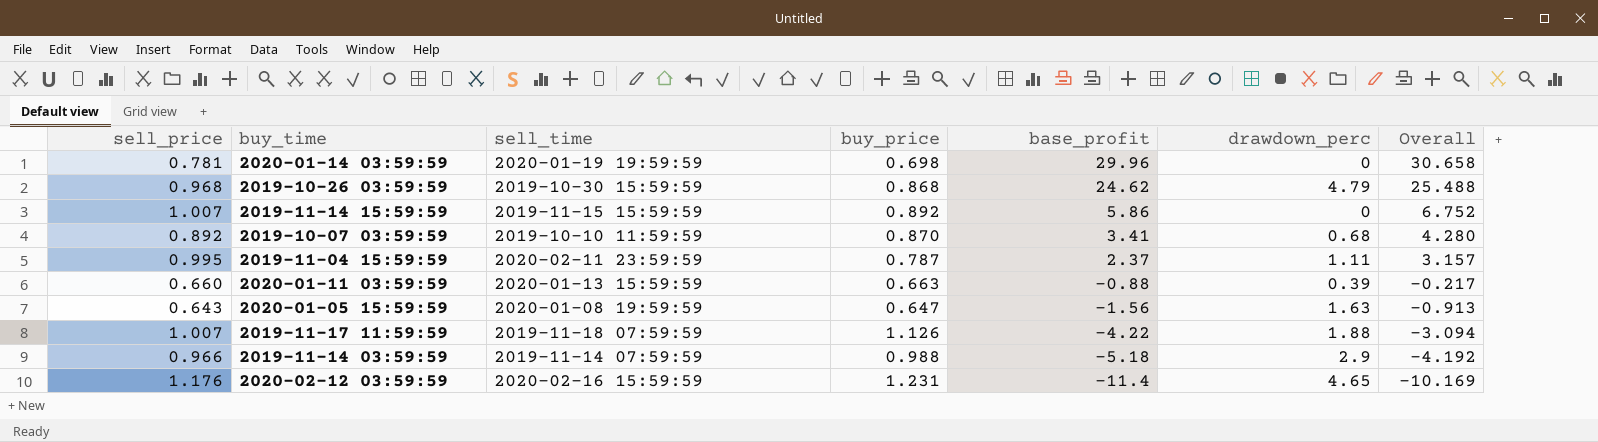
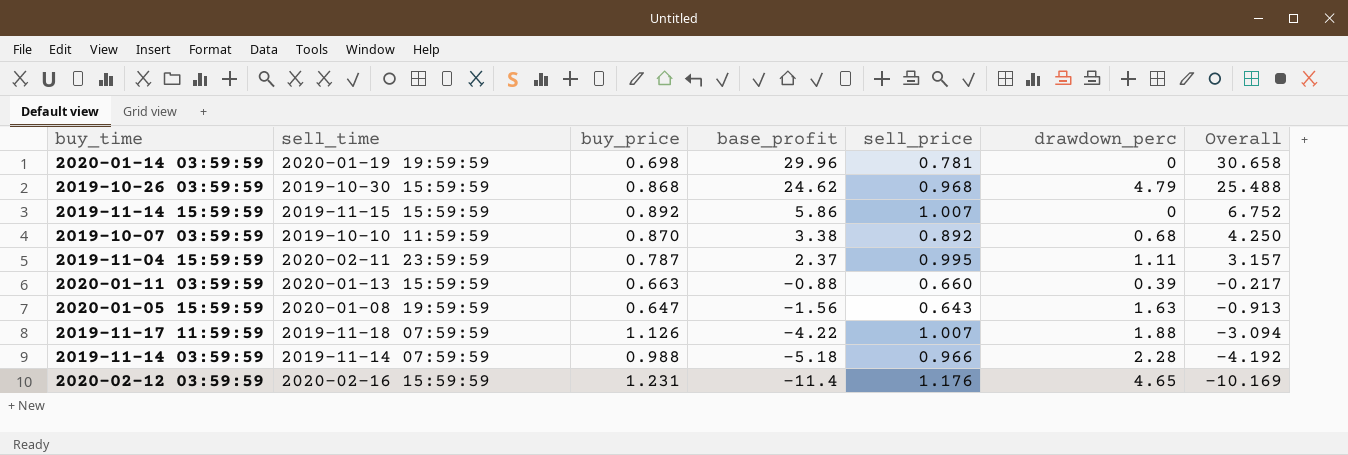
column sell_price | position: 1 -> 5
2019-10-07 03:59:59 | base_profit: 3.41 -> 3.38
2019-10-07 03:59:59 | Overall: 4.280 -> 4.250
2019-11-14 03:59:59 | drawdown_perc: 2.9 -> 2.28

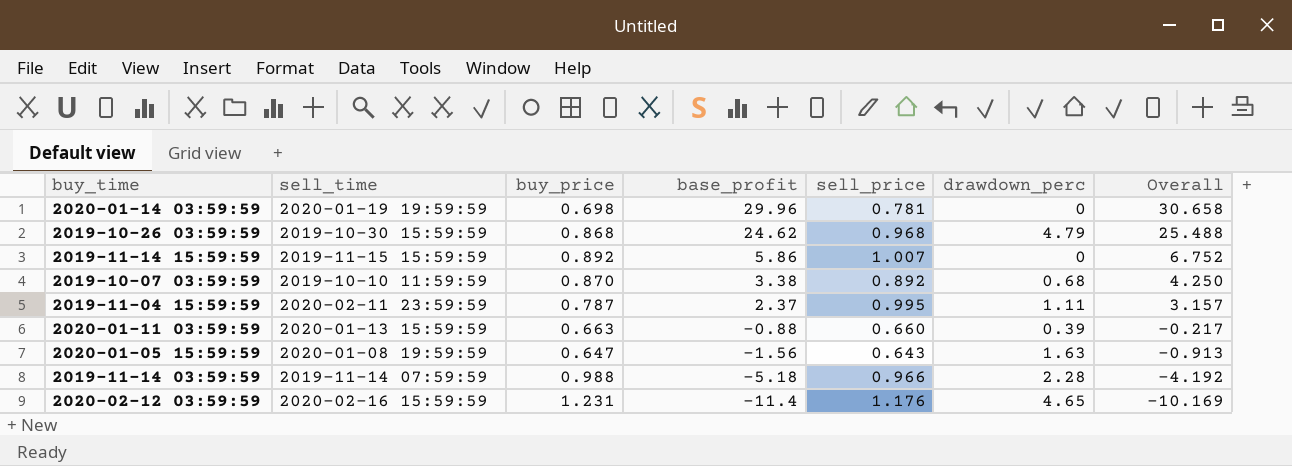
row 2019-11-17 11:59:59: 2019-11-18 07:59:59 | 1.126 | -4.22 | 1.007 | 1.88 | -3.094 -> none

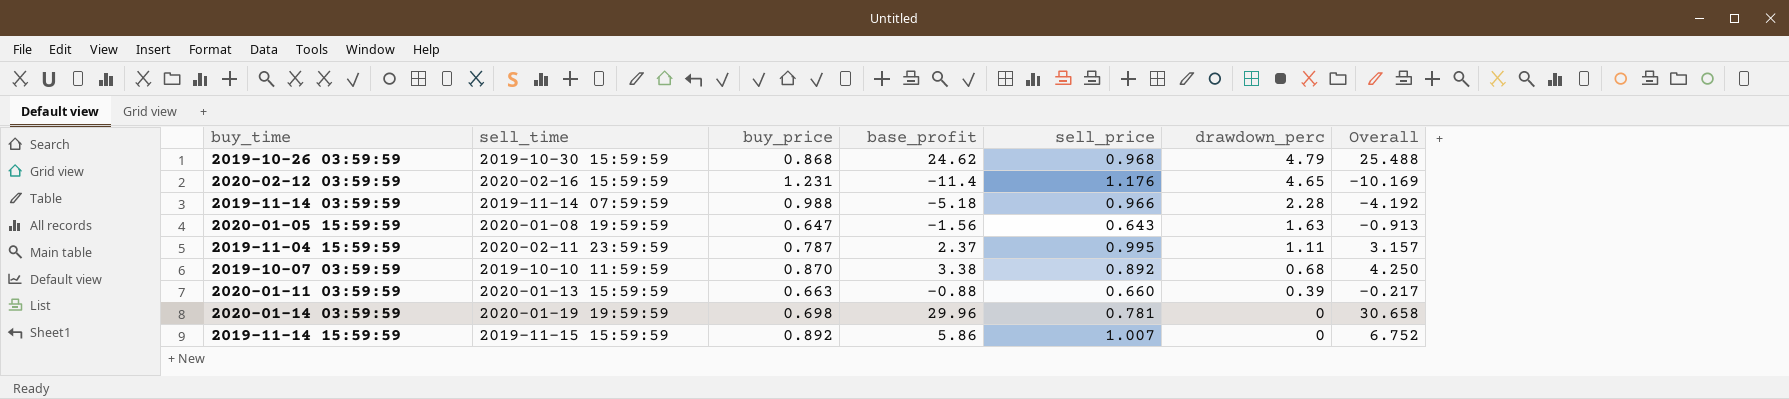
row order: base_profit descending -> drawdown_perc descending

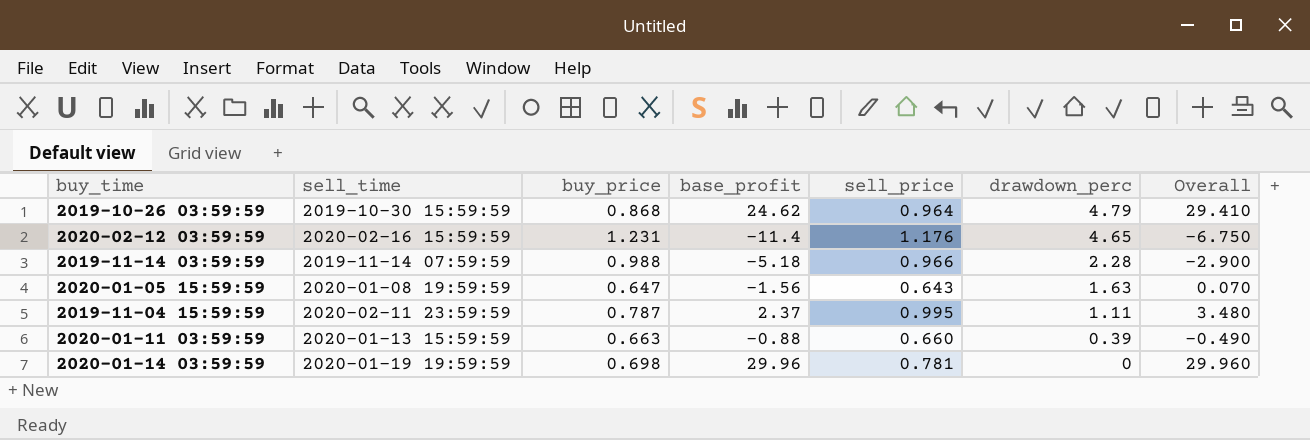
column Overall | formula: [buy_price] + [base_profit] -> [base_profit] + [drawdown_perc]
row 2019-10-07 03:59:59: 2019-10-10 11:59:59 | 0.870 | 3.38 | 0.892 | 0.68 | 4.250 -> none
row 2019-11-14 15:59:59: 2019-11-15 15:59:59 | 0.892 | 5.86 | 1.007 | 0 | 6.752 -> none
2019-10-26 03:59:59 | sell_price: 0.968 -> 0.964

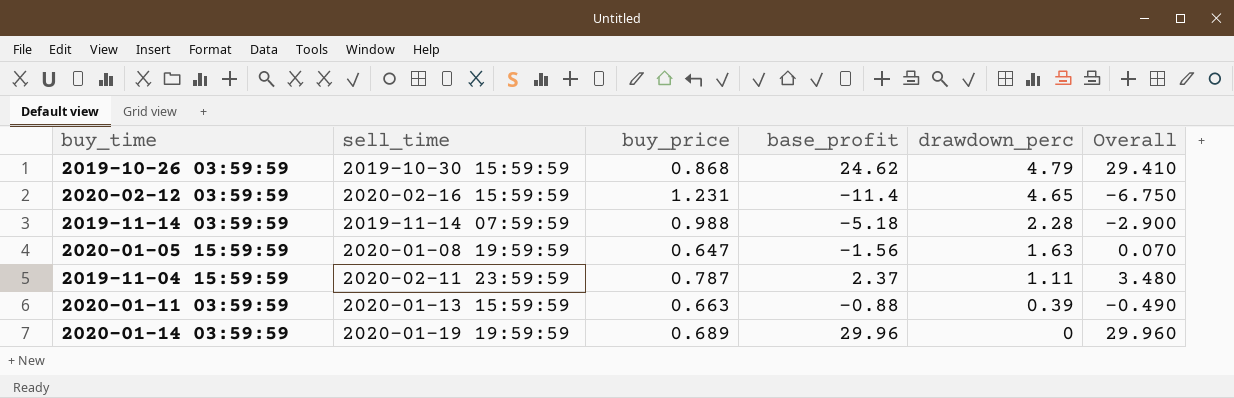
column sell_price | position: 5 -> none
2020-01-14 03:59:59 | buy_price: 0.698 -> 0.689

